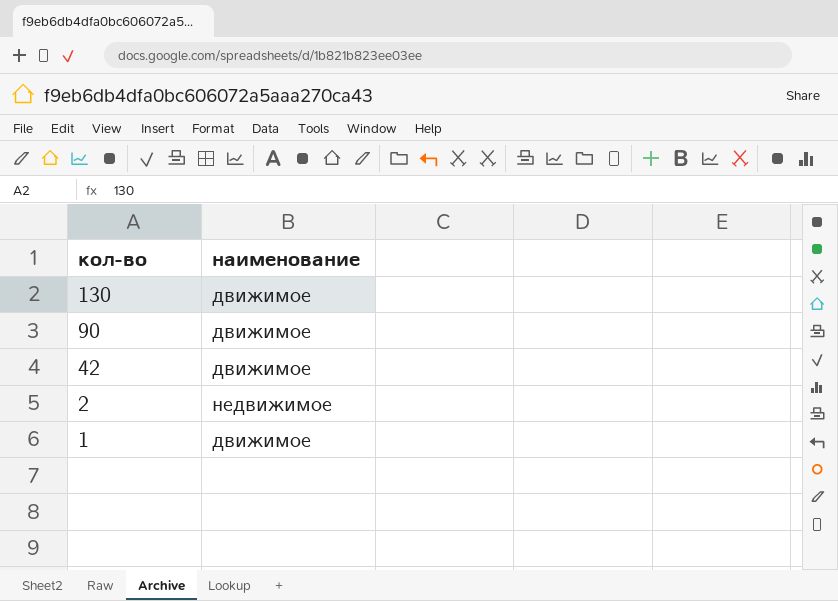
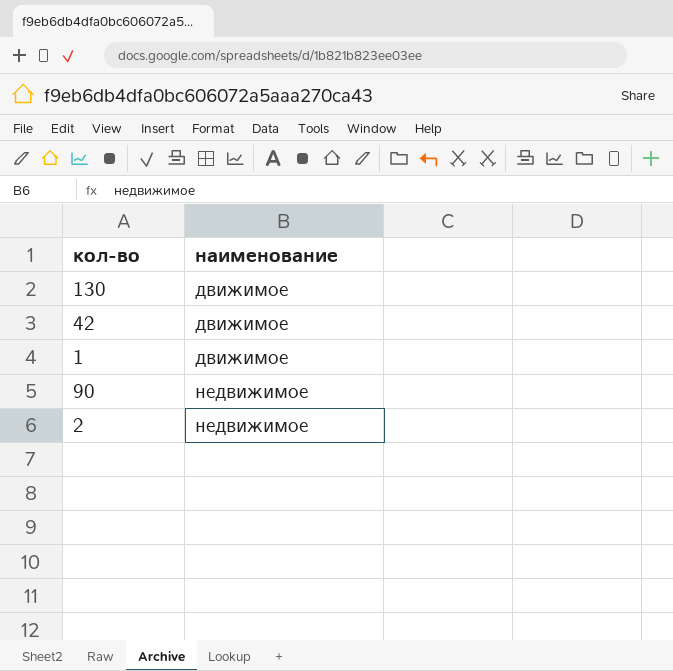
row order: кол-во descending -> наименование ascending
90 | наименование: движимое -> недвижимое

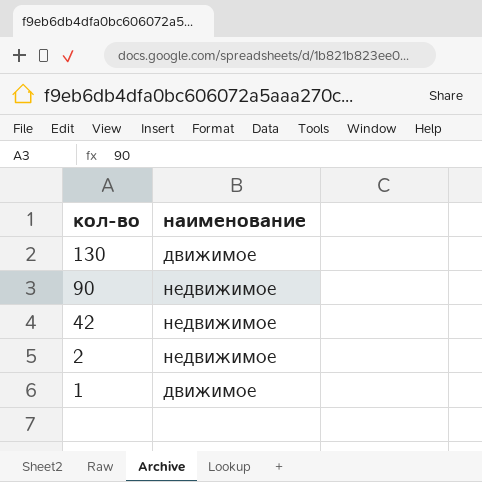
row order: наименование ascending -> кол-во descending
42 | наименование: движимое -> недвижимое

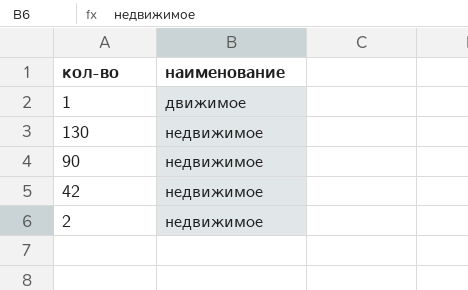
row order: кол-во descending -> наименование ascending
130 | наименование: движимое -> недвижимое

